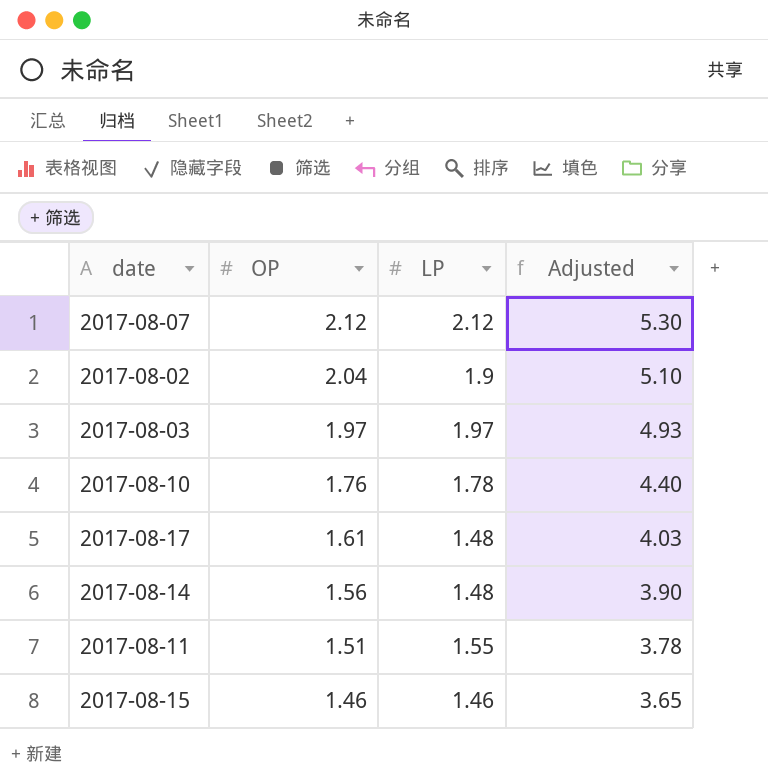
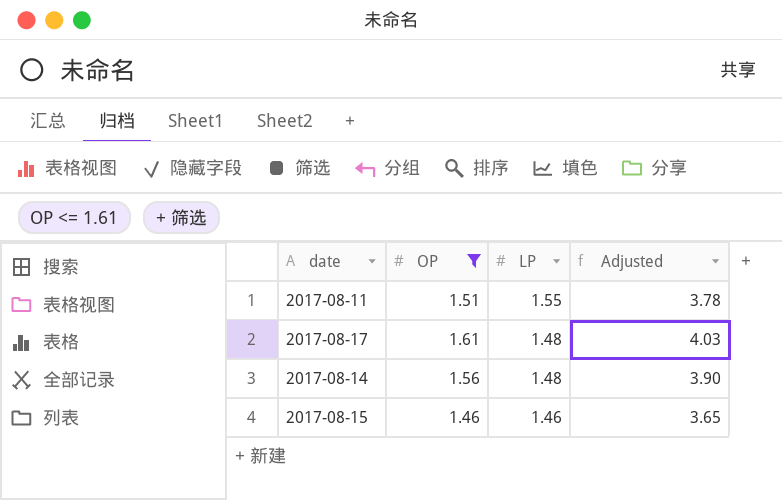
filter: none -> OP <= 1.61
row order: OP descending -> LP descending

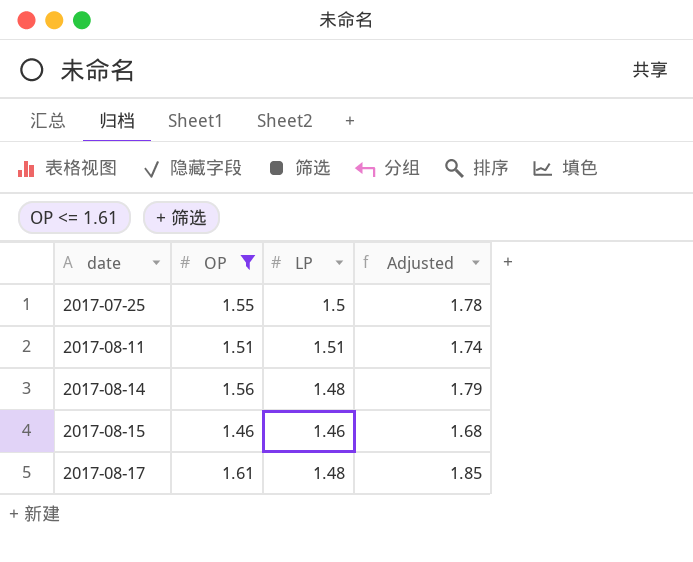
row order: LP descending -> date ascending
column Adjusted | formula: [OP] * 2.5 -> [OP] * 1.15
row 2017-07-25: none -> 1.55 | 1.5 | 1.78
2017-08-11 | LP: 1.55 -> 1.51

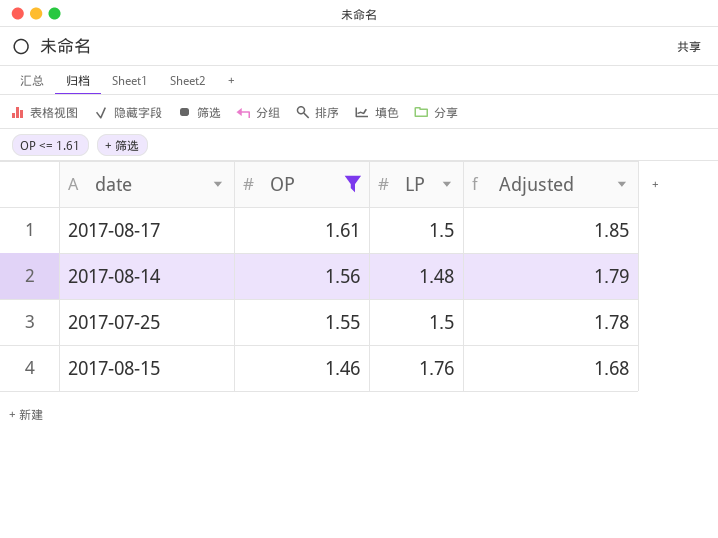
row order: date ascending -> OP descending
row 2017-08-11: 1.51 | 1.51 | 1.74 -> none
2017-08-17 | LP: 1.48 -> 1.5
2017-08-15 | LP: 1.46 -> 1.76

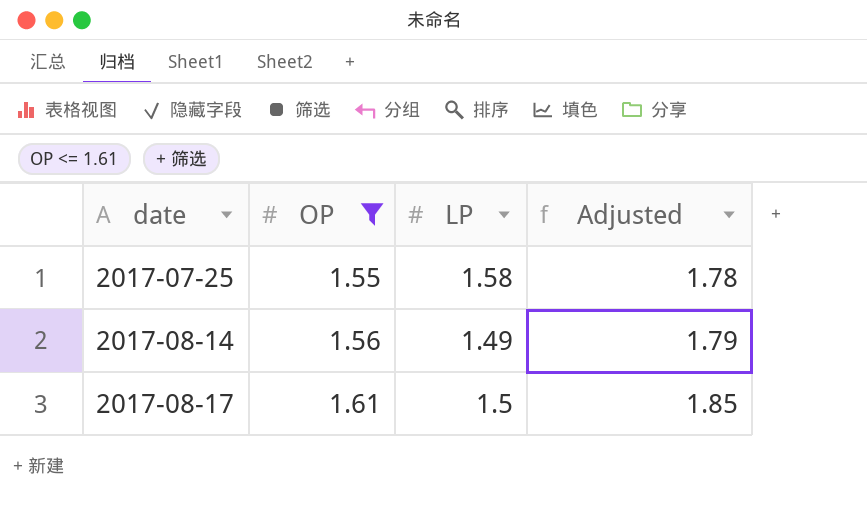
row order: OP descending -> date ascending
row 2017-08-15: 1.46 | 1.76 | 1.68 -> none
2017-07-25 | LP: 1.5 -> 1.58
2017-08-14 | LP: 1.48 -> 1.49

